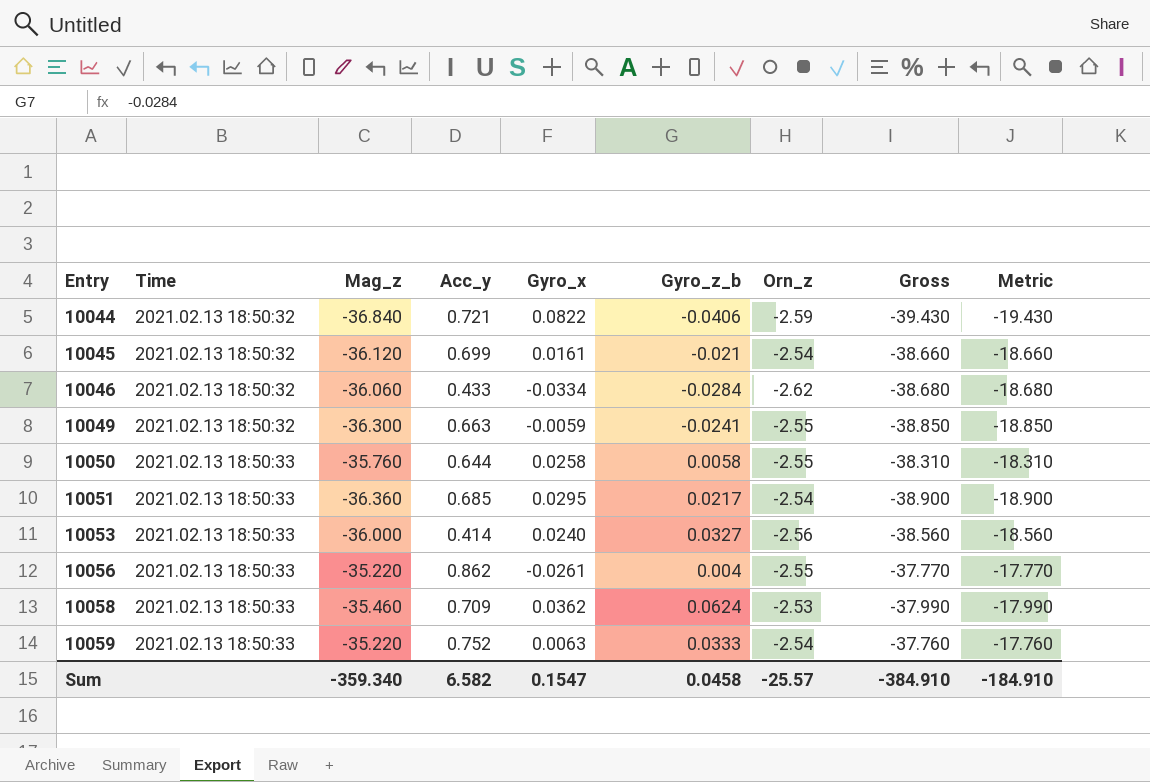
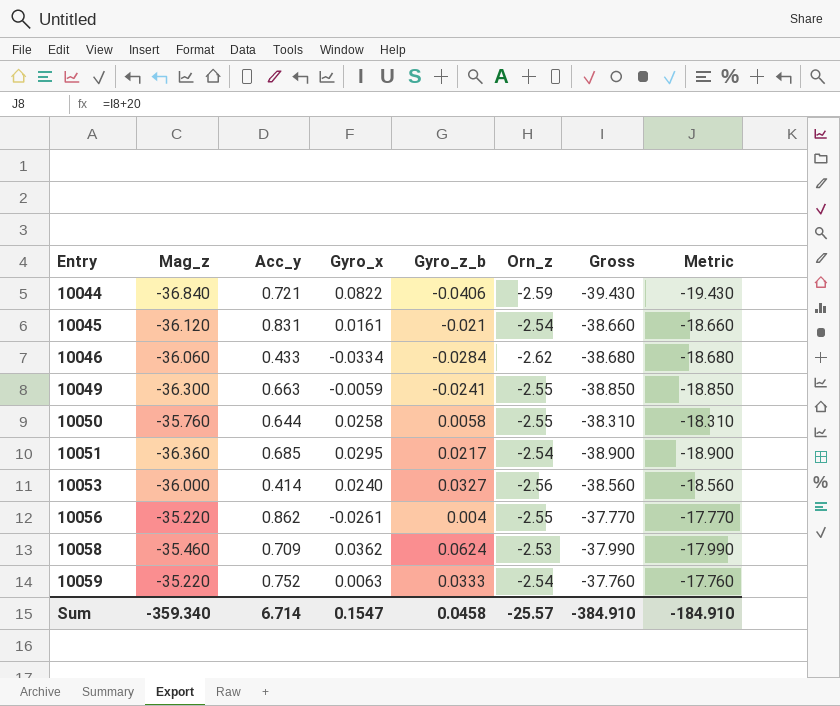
column Time | position: 2 -> none
10045 | Acc_y: 0.699 -> 0.831
Sum | Acc_y: 6.582 -> 6.714

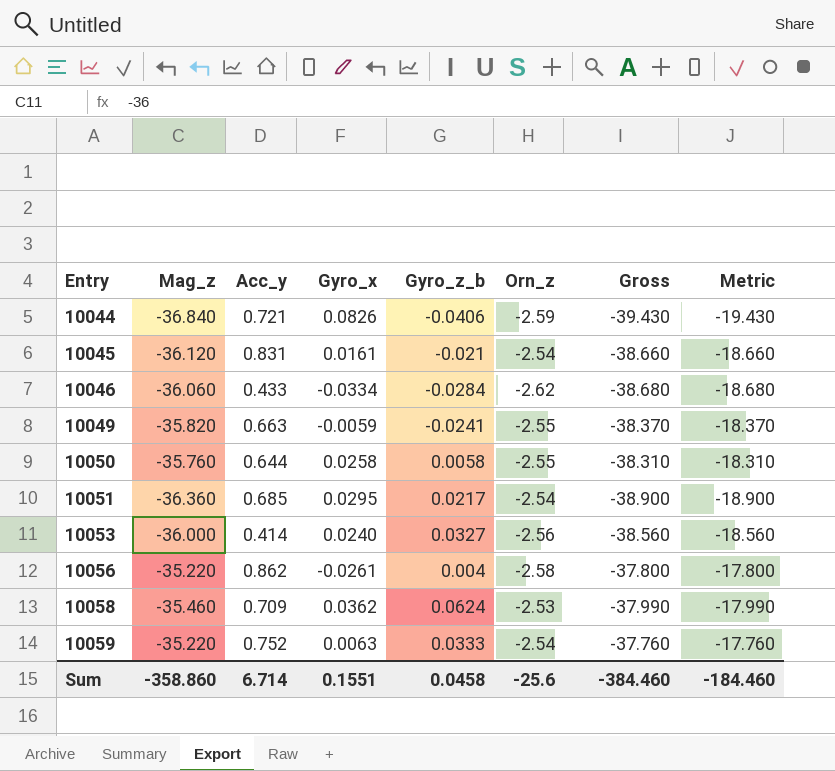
10044 | Gyro_x: 0.0822 -> 0.0826
10049 | Mag_z: -36.300 -> -35.820
10049 | Gross: -38.850 -> -38.370
10049 | Metric: -18.850 -> -18.370
10056 | Orn_z: -2.55 -> -2.58
10056 | Gross: -37.770 -> -37.800
10056 | Metric: -17.770 -> -17.800
Sum | Mag_z: -359.340 -> -358.860
Sum | Gyro_x: 0.1547 -> 0.1551
Sum | Orn_z: -25.57 -> -25.6
Sum | Gross: -384.910 -> -384.460
Sum | Metric: -184.910 -> -184.460

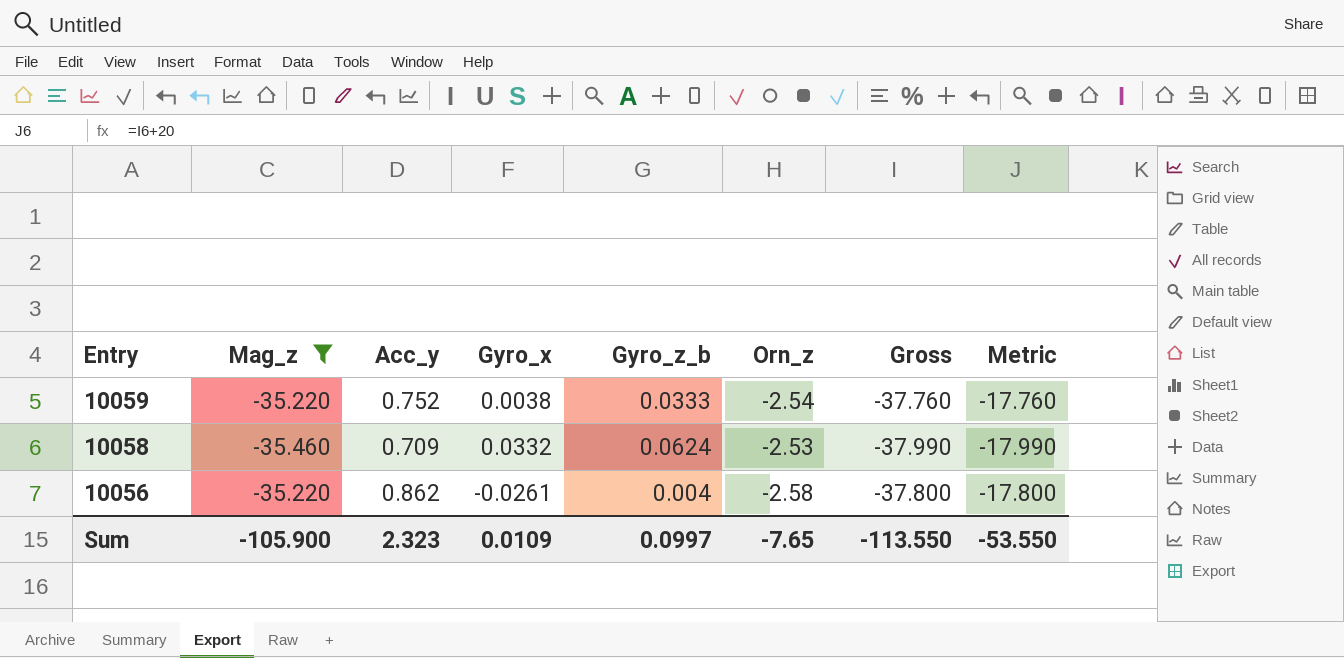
filter: none -> Mag_z >= -35.460
row order: Entry ascending -> Entry descending
10059 | Gyro_x: 0.0063 -> 0.0038
10058 | Gyro_x: 0.0362 -> 0.0332
Sum | Mag_z: -358.860 -> -105.900
Sum | Acc_y: 6.714 -> 2.323
Sum | Gyro_x: 0.1551 -> 0.0109
Sum | Gyro_z_b: 0.0458 -> 0.0997
Sum | Orn_z: -25.6 -> -7.65
Sum | Gross: -384.460 -> -113.550
Sum | Metric: -184.460 -> -53.550

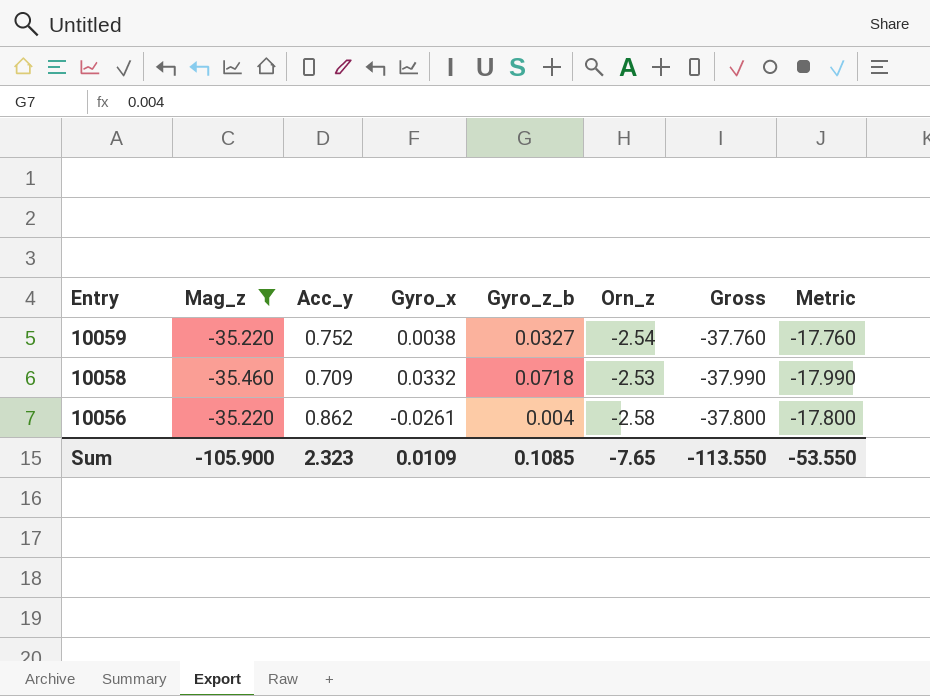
10059 | Gyro_z_b: 0.0333 -> 0.0327
10058 | Gyro_z_b: 0.0624 -> 0.0718
Sum | Gyro_z_b: 0.0997 -> 0.1085

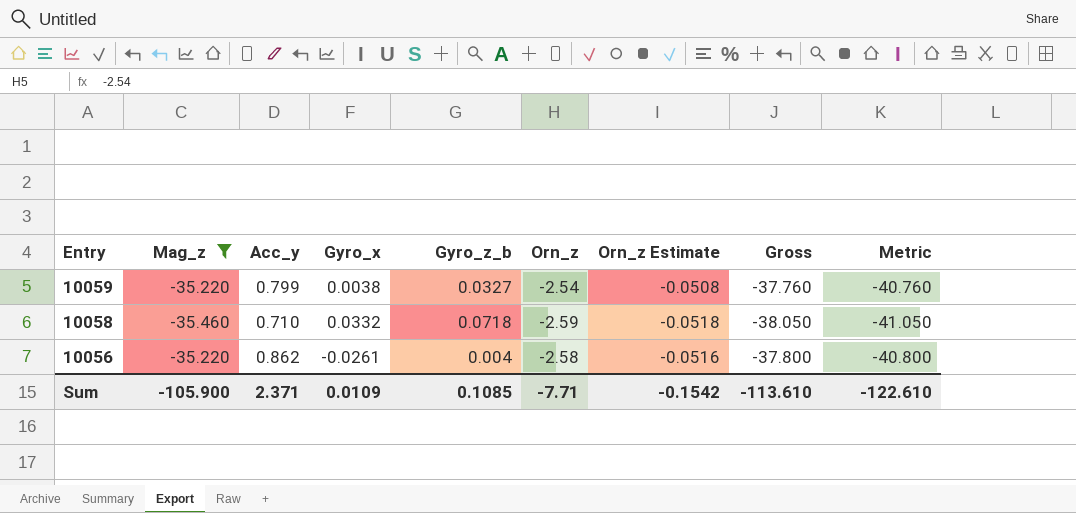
column Orn_z Estimate | formula: none -> [Orn_z] * 0.02
column Metric | formula: [Gross] + 20 -> [Gross] - 3
10059 | Acc_y: 0.752 -> 0.799
10058 | Acc_y: 0.709 -> 0.710
10058 | Orn_z: -2.53 -> -2.59
10058 | Gross: -37.990 -> -38.050
Sum | Acc_y: 2.323 -> 2.371
Sum | Orn_z: -7.65 -> -7.71
Sum | Gross: -113.550 -> -113.610
Sum | Metric: -53.550 -> -122.610

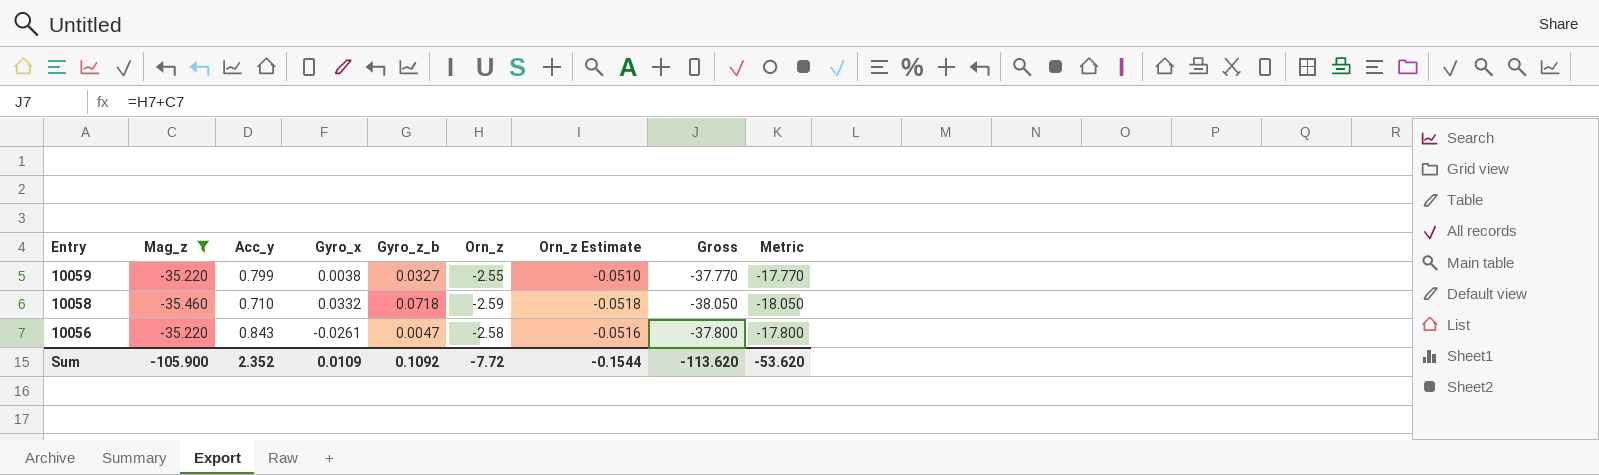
column Metric | formula: [Gross] - 3 -> [Gross] + 20
10059 | Orn_z: -2.54 -> -2.55
10059 | Orn_z Estimate: -0.0508 -> -0.0510
10059 | Gross: -37.760 -> -37.770
10056 | Acc_y: 0.862 -> 0.843
10056 | Gyro_z_b: 0.004 -> 0.0047
Sum | Acc_y: 2.371 -> 2.352
Sum | Gyro_z_b: 0.1085 -> 0.1092
Sum | Orn_z: -7.71 -> -7.72
Sum | Orn_z Estimate: -0.1542 -> -0.1544
Sum | Gross: -113.610 -> -113.620
Sum | Metric: -122.610 -> -53.620

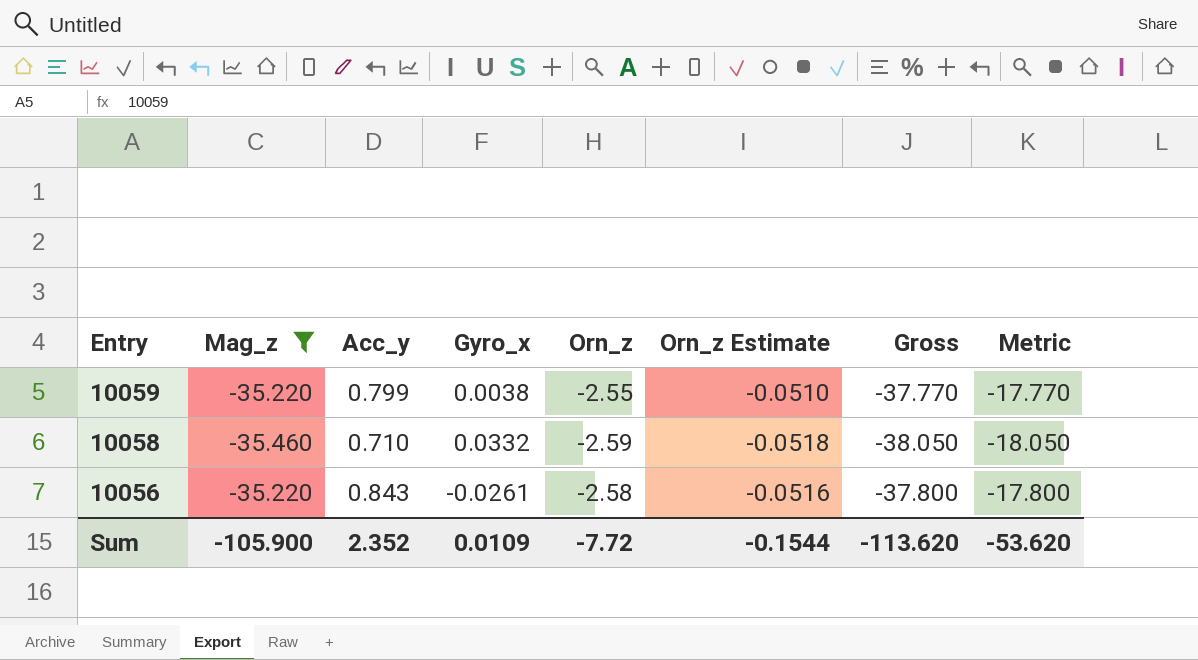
column Gyro_z_b | position: 5 -> none

